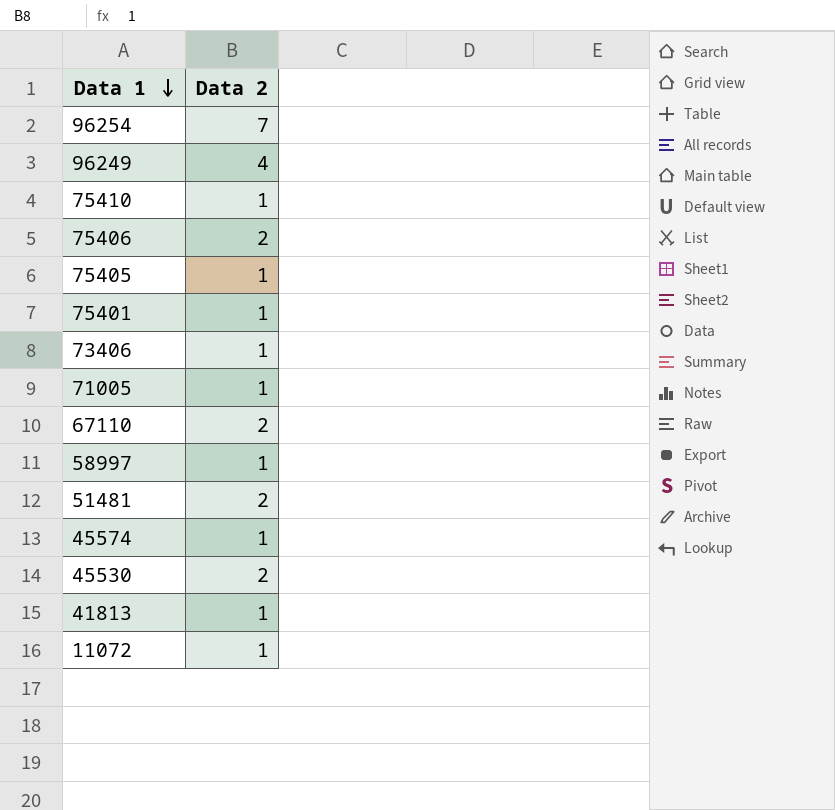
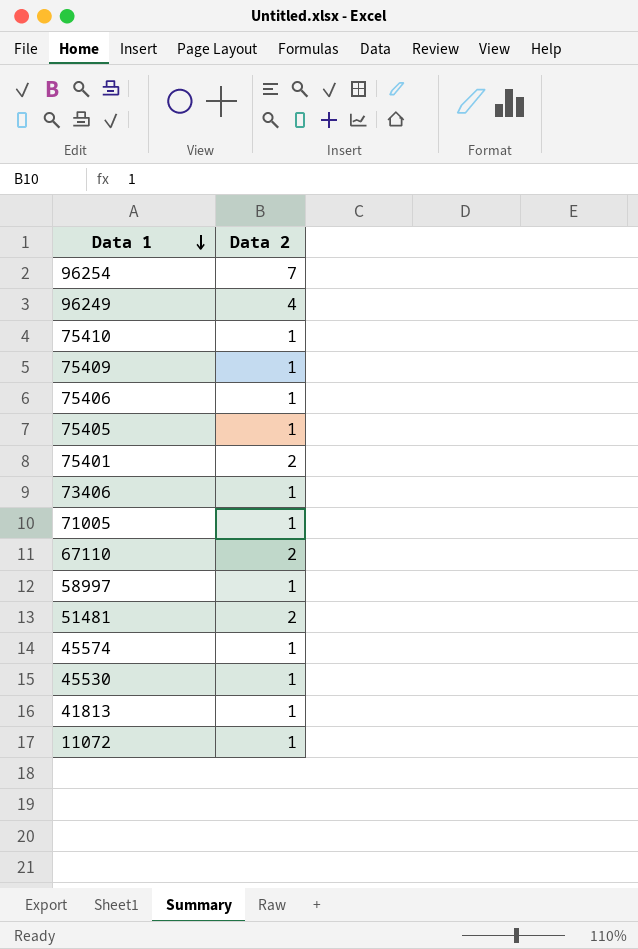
row 75409: none -> 1
75406 | Data 2: 2 -> 1
75401 | Data 2: 1 -> 2
45530 | Data 2: 2 -> 1

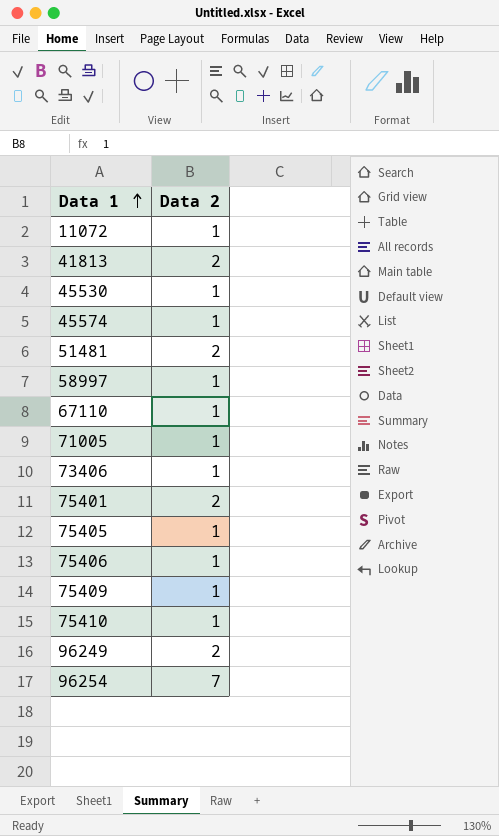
row order: Data 1 descending -> Data 1 ascending
41813 | Data 2: 1 -> 2
67110 | Data 2: 2 -> 1
96249 | Data 2: 4 -> 2

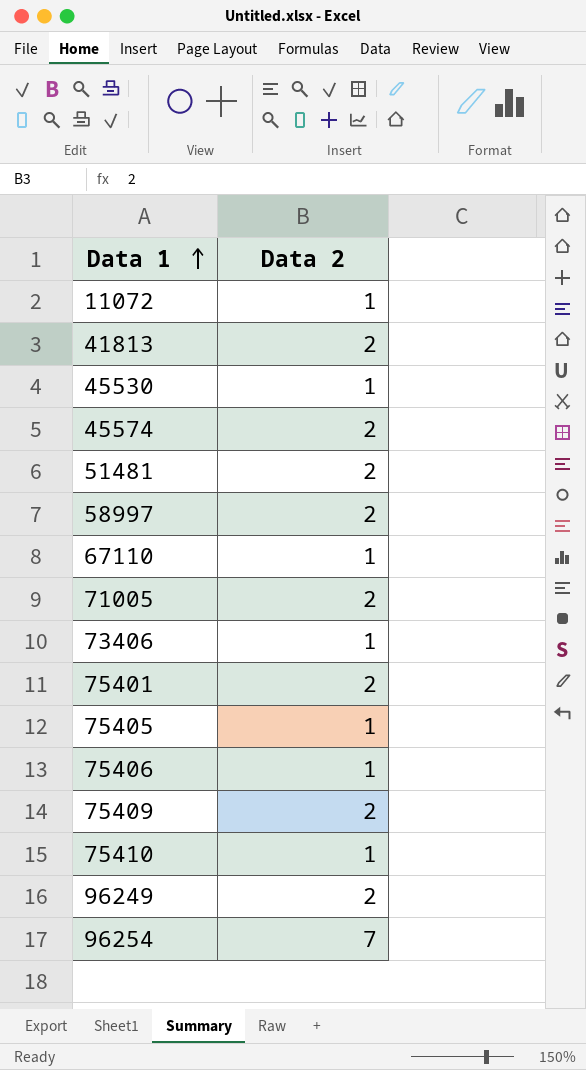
45574 | Data 2: 1 -> 2
58997 | Data 2: 1 -> 2
71005 | Data 2: 1 -> 2
75409 | Data 2: 1 -> 2

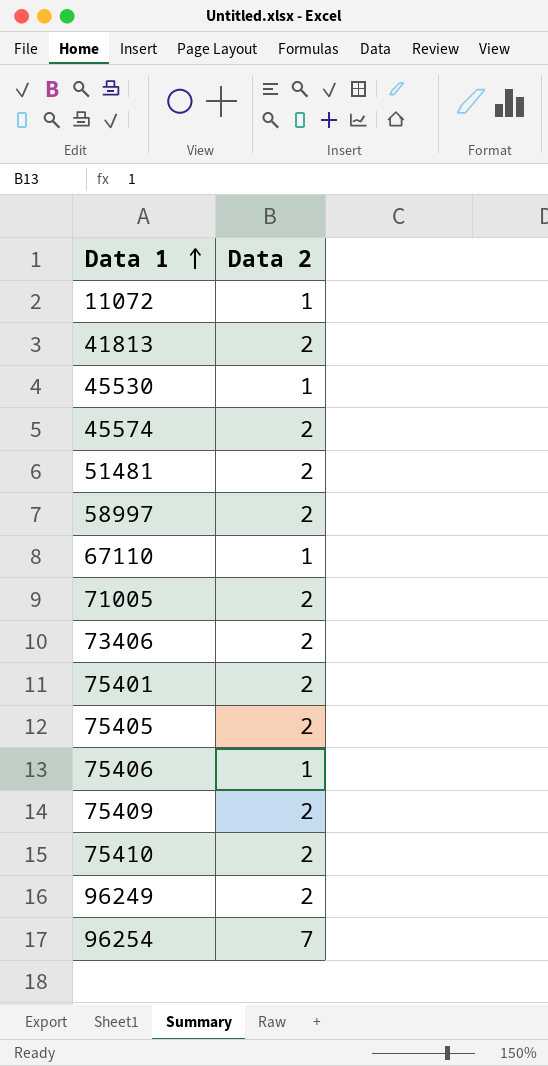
73406 | Data 2: 1 -> 2
75405 | Data 2: 1 -> 2
75410 | Data 2: 1 -> 2

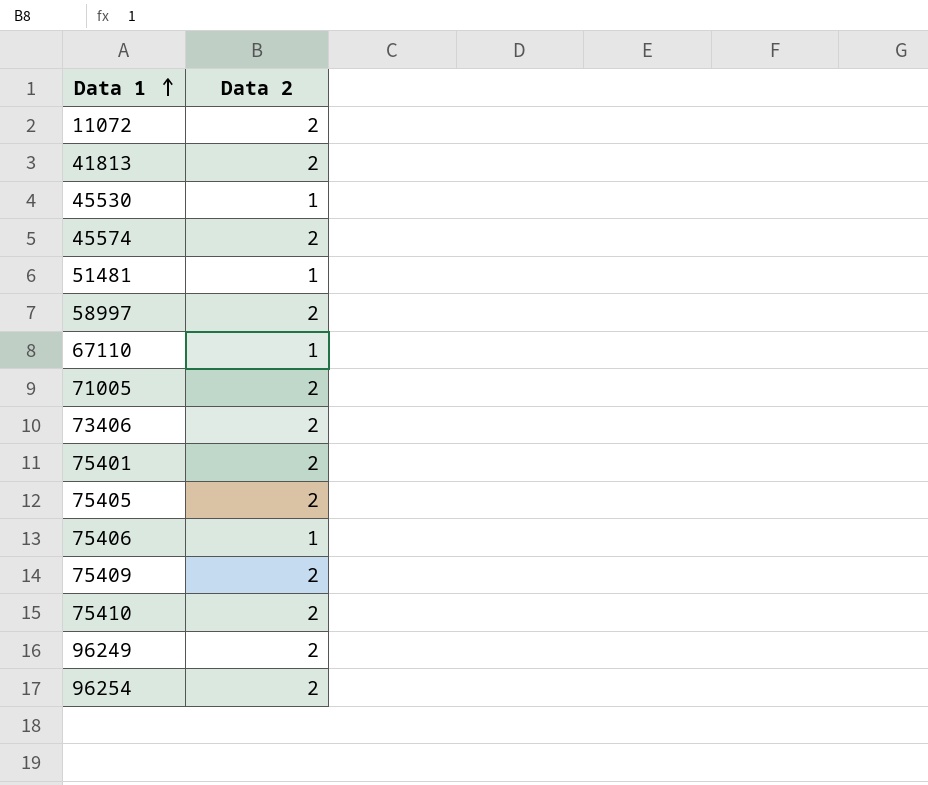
11072 | Data 2: 1 -> 2
51481 | Data 2: 2 -> 1
96254 | Data 2: 7 -> 2

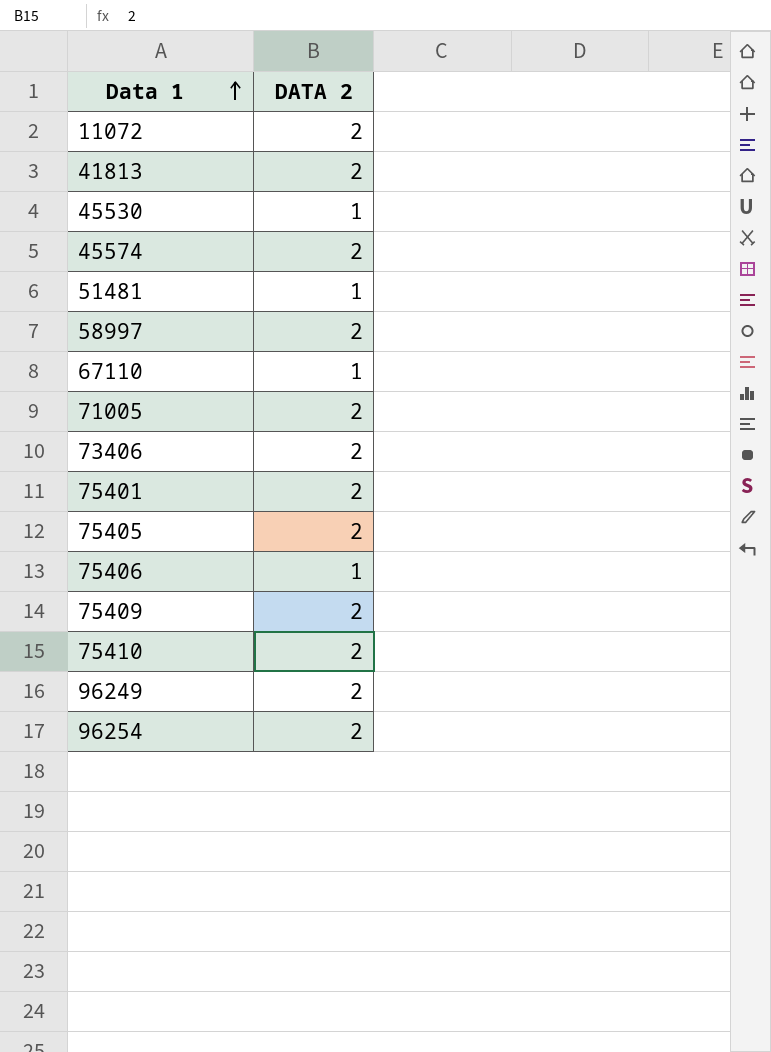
column name: Data 2 -> DATA 2

